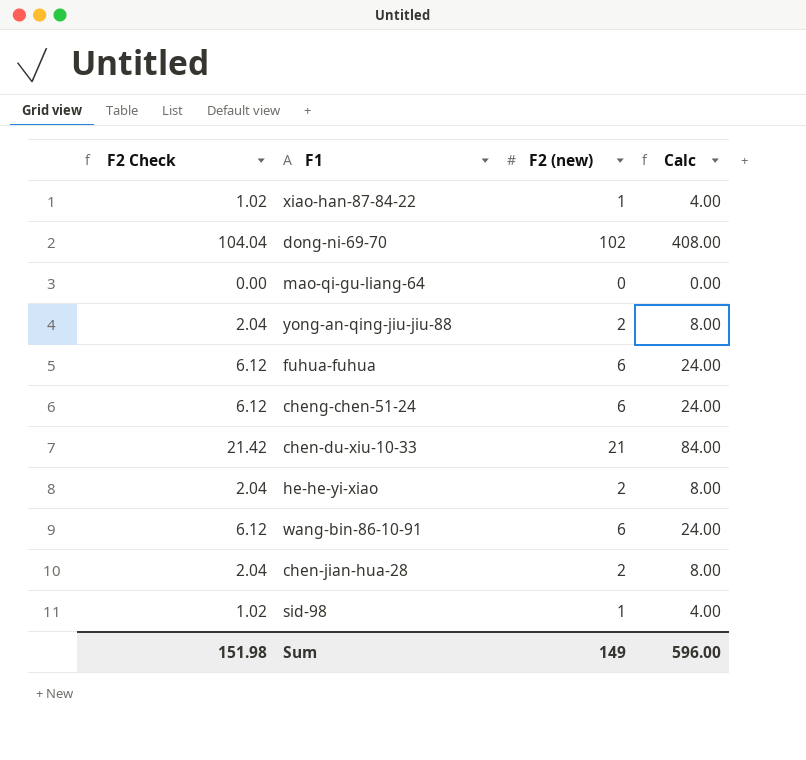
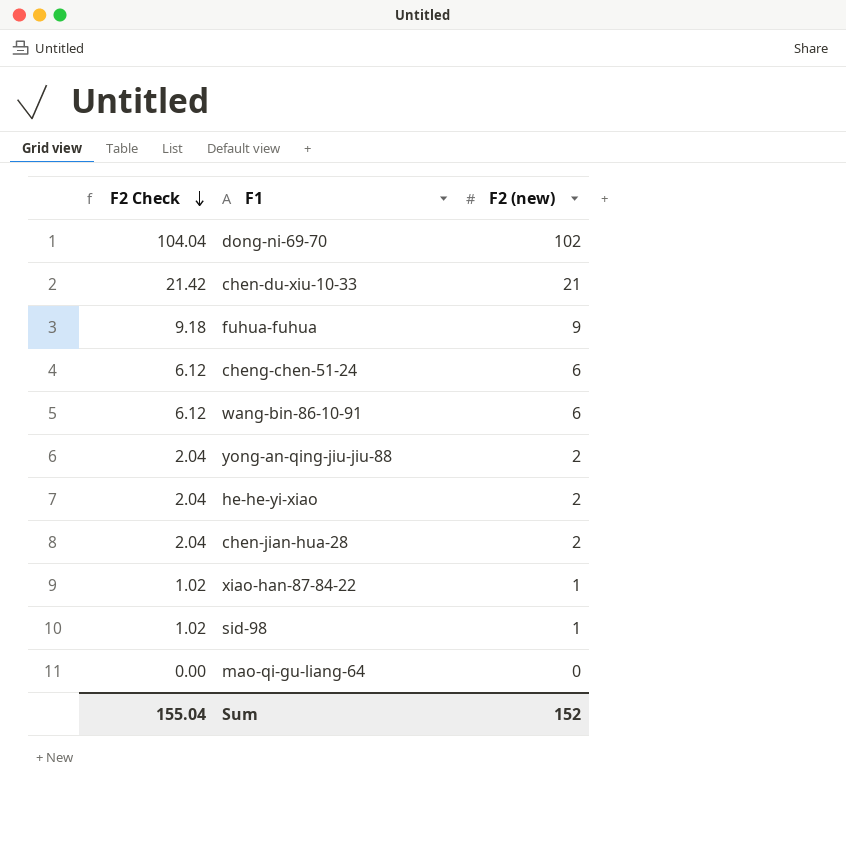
row order: none -> F2 Check descending
column Calc | formula: [F2 (new)] * 4 -> none
fuhua-fuhua | F2 Check: 6.12 -> 9.18
fuhua-fuhua | F2 (new): 6 -> 9
Sum | F2 Check: 151.98 -> 155.04
Sum | F2 (new): 149 -> 152

